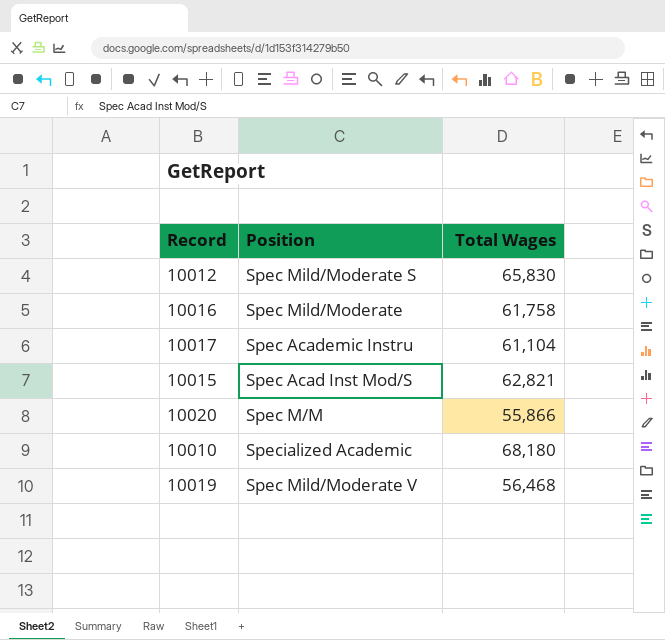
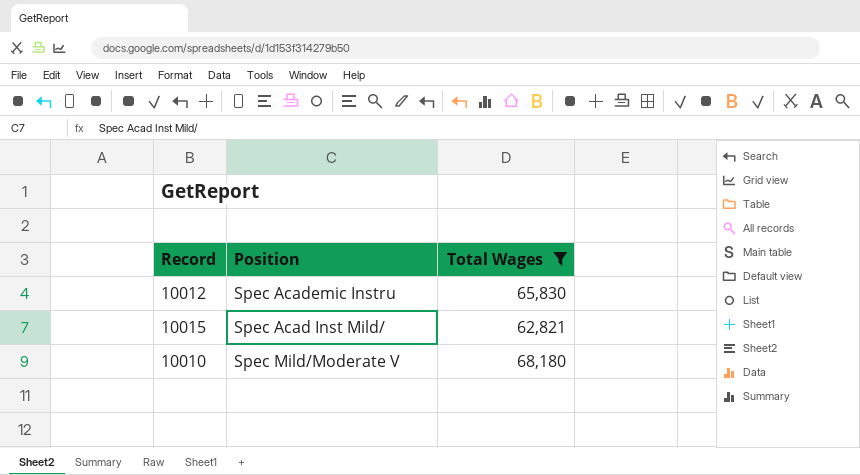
filter: none -> Total Wages >= 62,821
10012 | Position: Spec Mild/Moderate S -> Spec Academic Instru
10015 | Position: Spec Acad Inst Mod/S -> Spec Acad Inst Mild/
10010 | Position: Specialized Academic -> Spec Mild/Moderate V

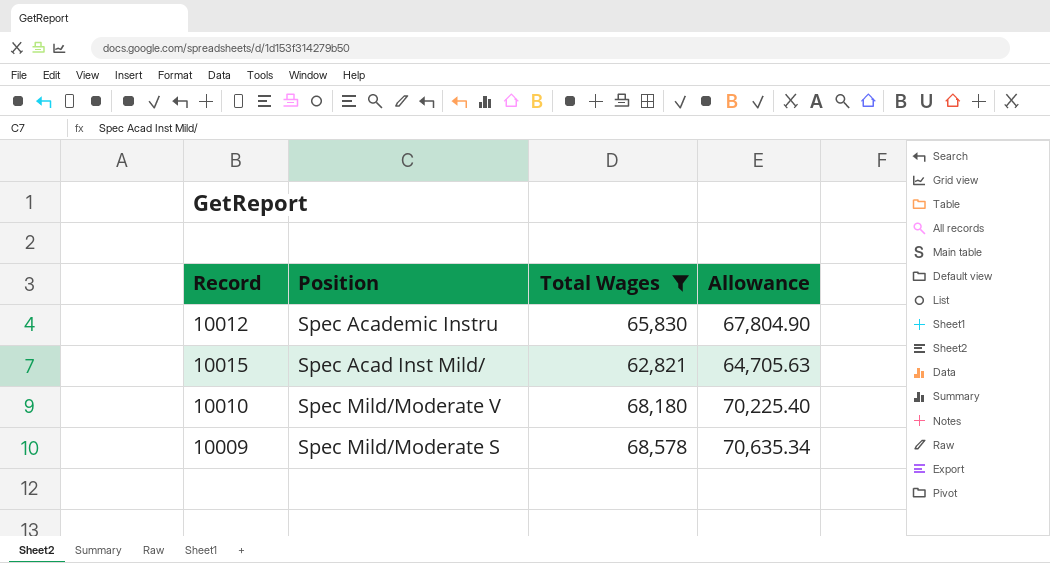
column Allowance | formula: none -> [Total Wages] * 1.03
row 10009: none -> Spec Mild/Moderate S | 68,578 | 70,635.34

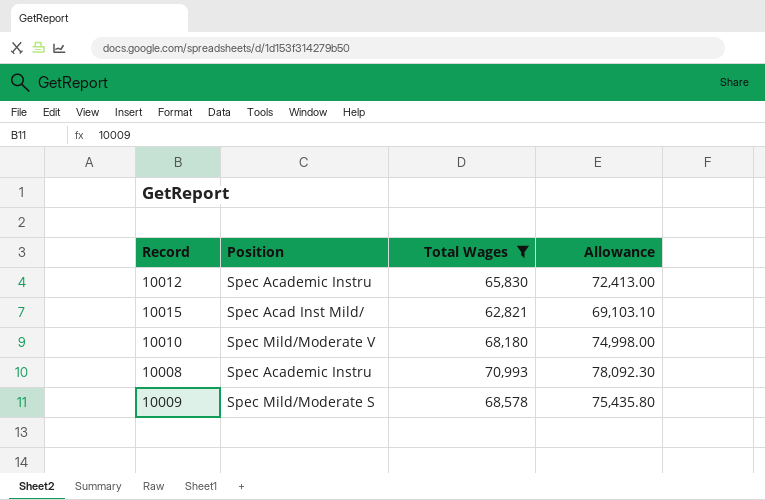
column Allowance | formula: [Total Wages] * 1.03 -> [Total Wages] * 1.1
row 10008: none -> Spec Academic Instru | 70,993 | 78,092.30

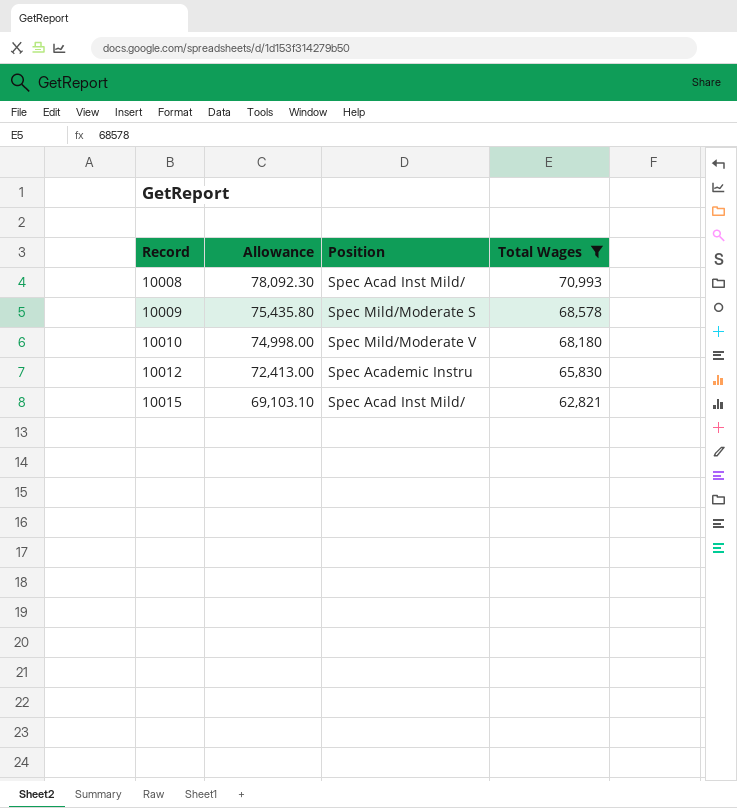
row order: none -> Record ascending
column Allowance | position: 4 -> 2
10008 | Position: Spec Academic Instru -> Spec Acad Inst Mild/

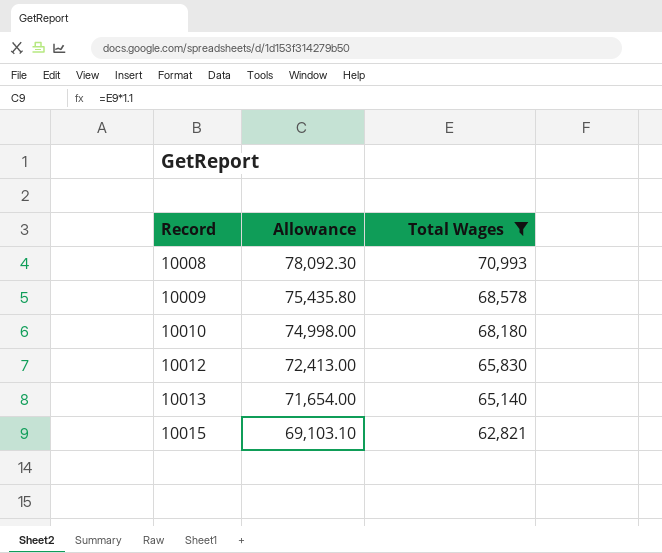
column Position | position: 3 -> none
row 10013: none -> 71,654.00 | 65,140

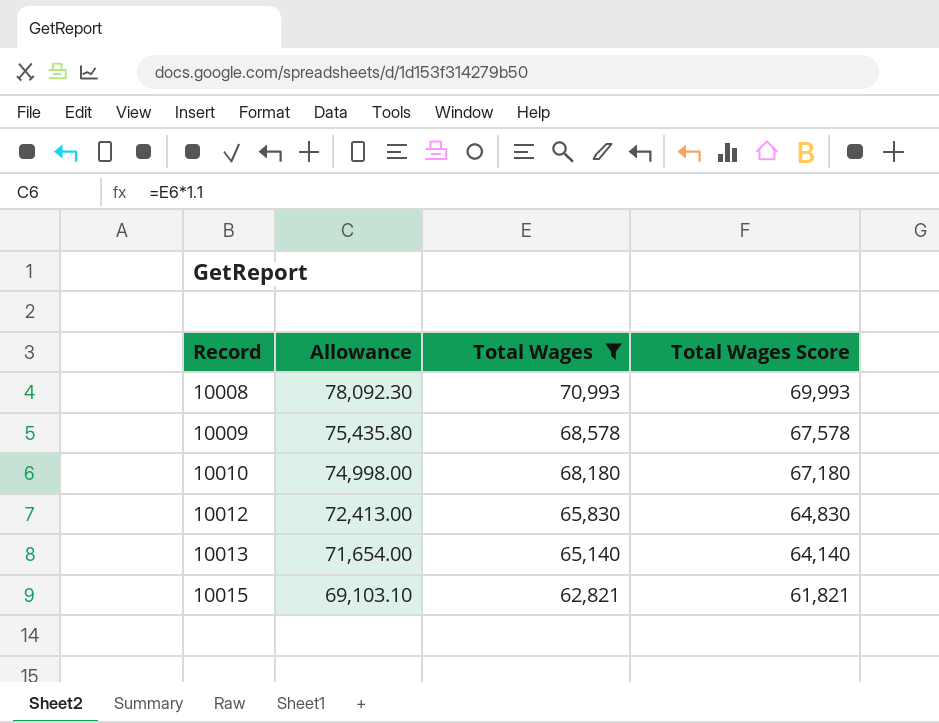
column Total Wages Score | formula: none -> [Total Wages] - 1000

